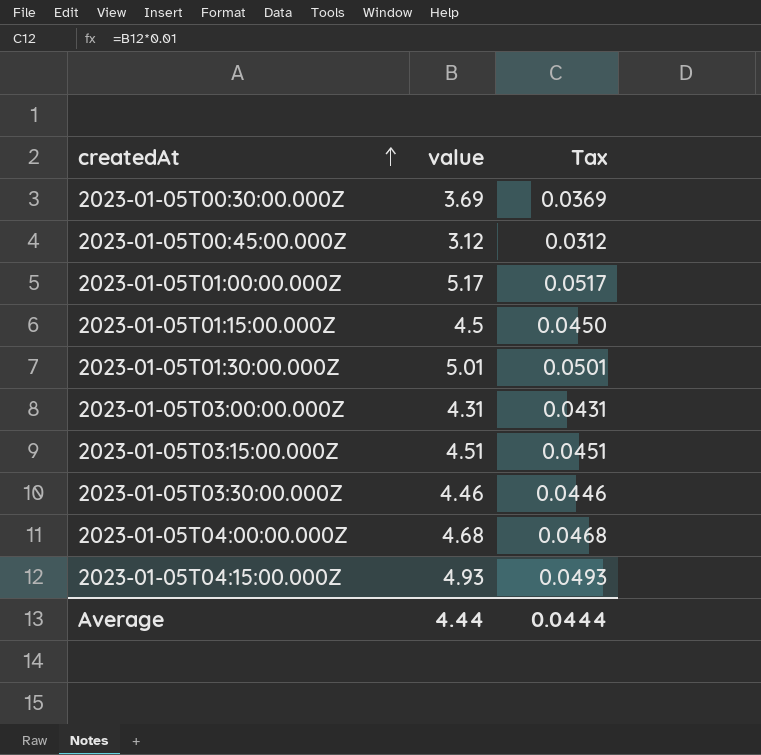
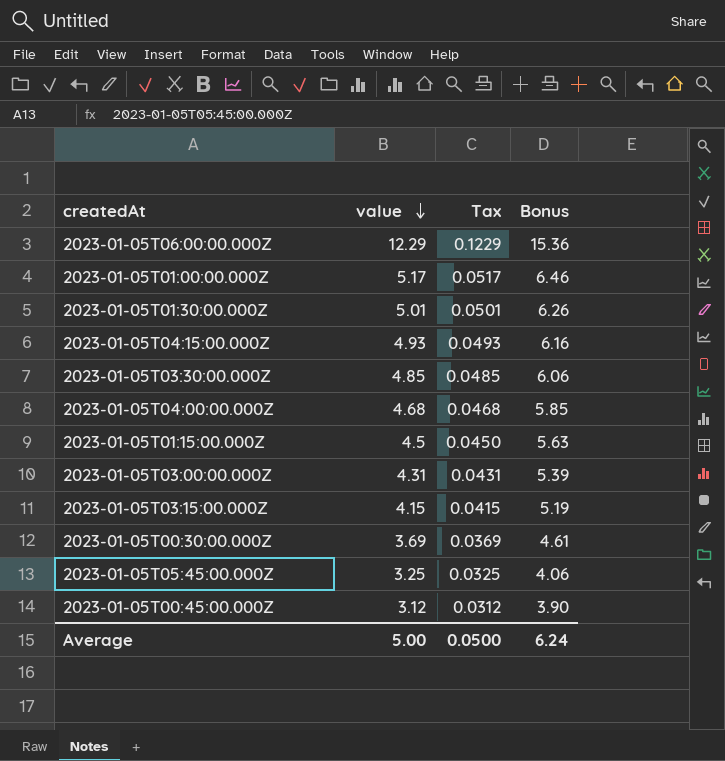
row order: createdAt ascending -> value descending
column Bonus | formula: none -> [value] * 1.25
row 2023-01-05T06:00:00.000Z: none -> 12.29 | 0.1229 | 15.36
2023-01-05T03:30:00.000Z | value: 4.46 -> 4.85
2023-01-05T03:30:00.000Z | Tax: 0.0446 -> 0.0485
2023-01-05T03:15:00.000Z | value: 4.51 -> 4.15
2023-01-05T03:15:00.000Z | Tax: 0.0451 -> 0.0415
row 2023-01-05T05:45:00.000Z: none -> 3.25 | 0.0325 | 4.06
Average | value: 4.44 -> 5.00
Average | Tax: 0.0444 -> 0.0500

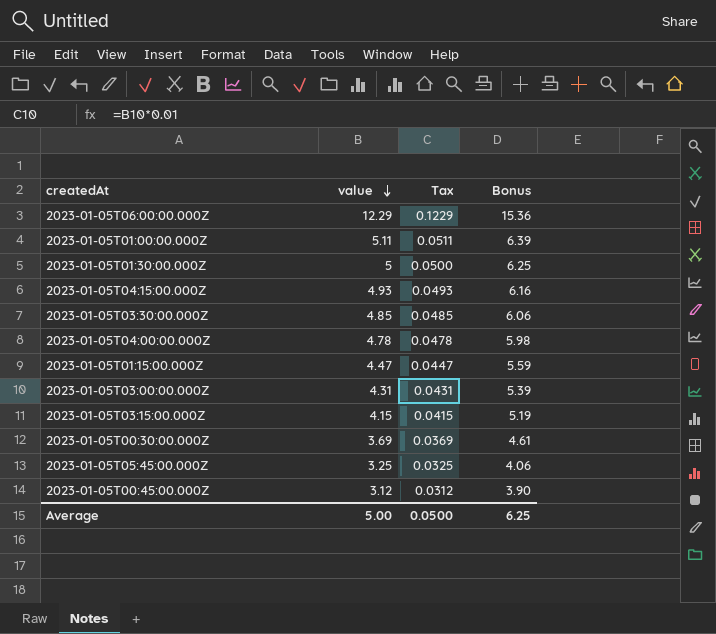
2023-01-05T01:00:00.000Z | value: 5.17 -> 5.11
2023-01-05T01:00:00.000Z | Tax: 0.0517 -> 0.0511
2023-01-05T01:00:00.000Z | Bonus: 6.46 -> 6.39
2023-01-05T01:30:00.000Z | value: 5.01 -> 5
2023-01-05T01:30:00.000Z | Tax: 0.0501 -> 0.0500
2023-01-05T01:30:00.000Z | Bonus: 6.26 -> 6.25
2023-01-05T04:00:00.000Z | value: 4.68 -> 4.78
2023-01-05T04:00:00.000Z | Tax: 0.0468 -> 0.0478
2023-01-05T04:00:00.000Z | Bonus: 5.85 -> 5.98
2023-01-05T01:15:00.000Z | value: 4.5 -> 4.47
2023-01-05T01:15:00.000Z | Tax: 0.0450 -> 0.0447
2023-01-05T01:15:00.000Z | Bonus: 5.63 -> 5.59
Average | Bonus: 6.24 -> 6.25

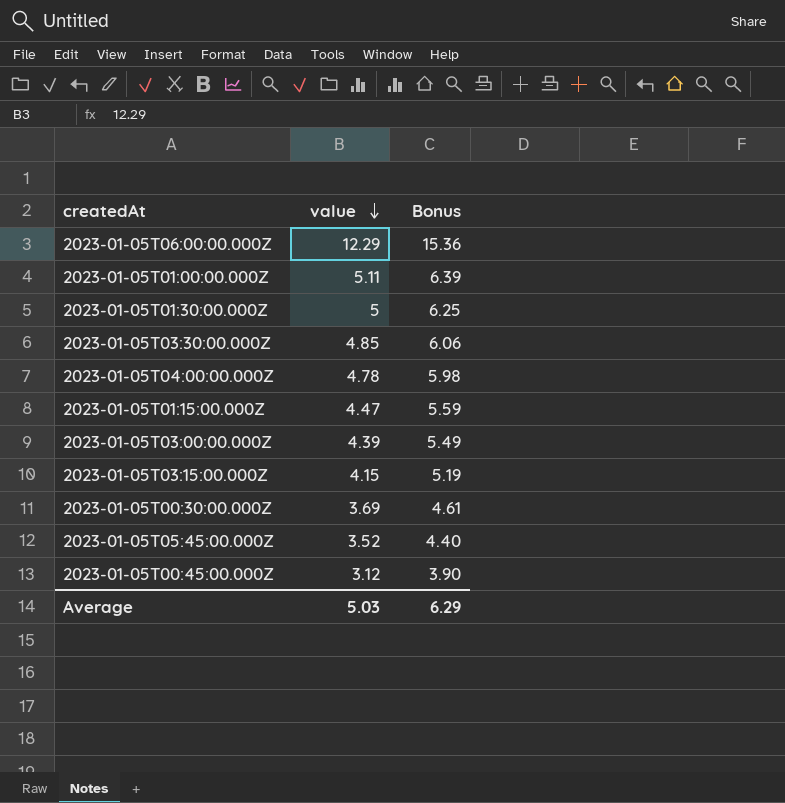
column Tax | formula: [value] * 0.01 -> none
row 2023-01-05T04:15:00.000Z: 4.93 | 0.0493 | 6.16 -> none
2023-01-05T03:00:00.000Z | value: 4.31 -> 4.39
2023-01-05T03:00:00.000Z | Bonus: 5.39 -> 5.49
2023-01-05T05:45:00.000Z | value: 3.25 -> 3.52
2023-01-05T05:45:00.000Z | Bonus: 4.06 -> 4.40
Average | value: 5.00 -> 5.03
Average | Bonus: 6.25 -> 6.29

